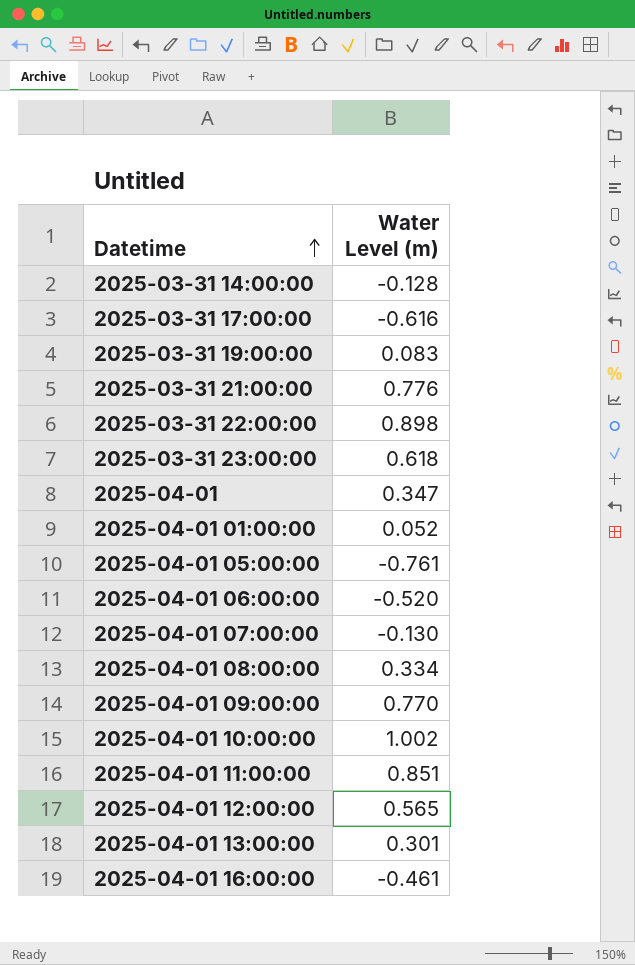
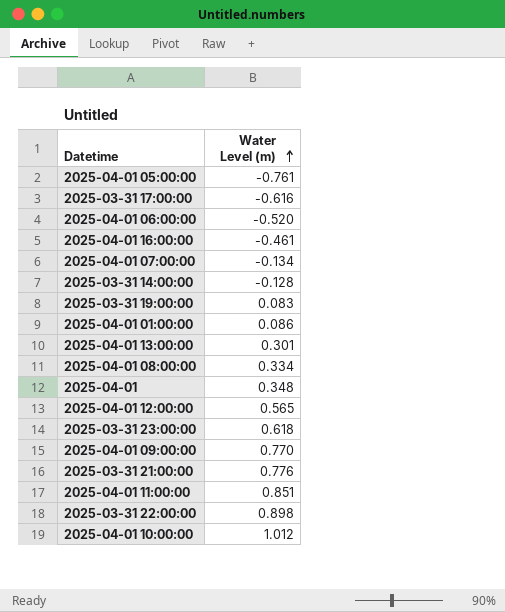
row order: Datetime ascending -> Water Level (m) ascending
2025-04-01 07:00:00 | Water Level (m): -0.130 -> -0.134
2025-04-01 01:00:00 | Water Level (m): 0.052 -> 0.086
2025-04-01 | Water Level (m): 0.347 -> 0.348
2025-04-01 10:00:00 | Water Level (m): 1.002 -> 1.012

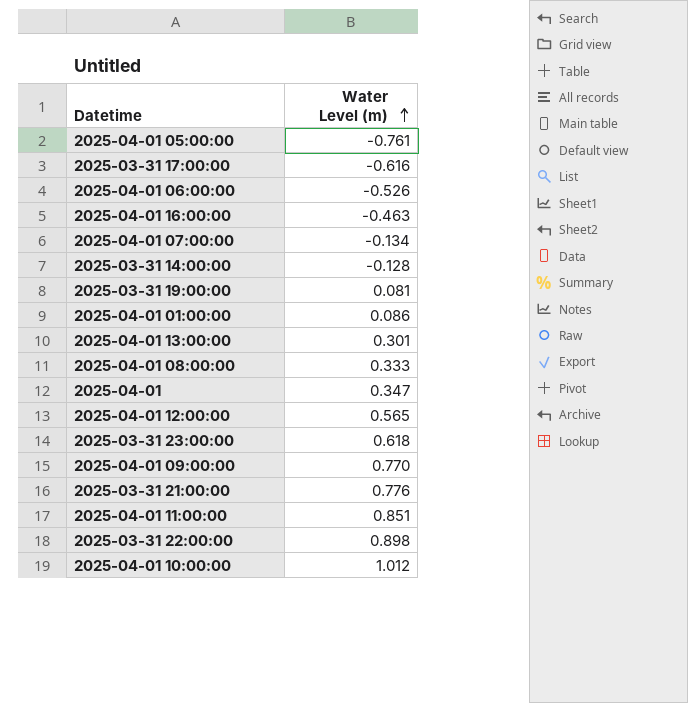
2025-04-01 06:00:00 | Water Level (m): -0.520 -> -0.526
2025-04-01 16:00:00 | Water Level (m): -0.461 -> -0.463
2025-03-31 19:00:00 | Water Level (m): 0.083 -> 0.081
2025-04-01 08:00:00 | Water Level (m): 0.334 -> 0.333
2025-04-01 | Water Level (m): 0.348 -> 0.347

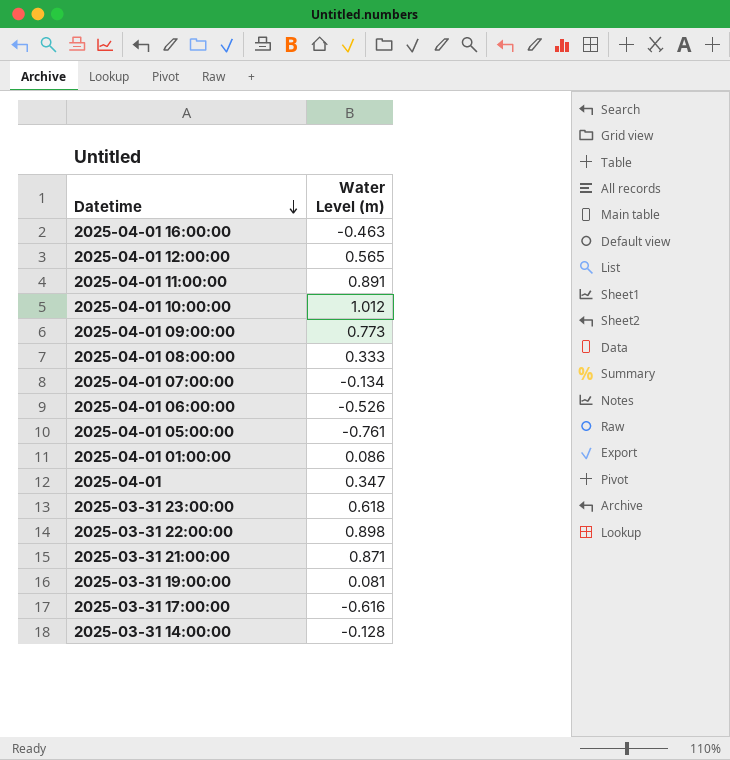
row order: Water Level (m) ascending -> Datetime descending
row 2025-04-01 13:00:00: 0.301 -> none
2025-04-01 11:00:00 | Water Level (m): 0.851 -> 0.891
2025-04-01 09:00:00 | Water Level (m): 0.770 -> 0.773
2025-03-31 21:00:00 | Water Level (m): 0.776 -> 0.871

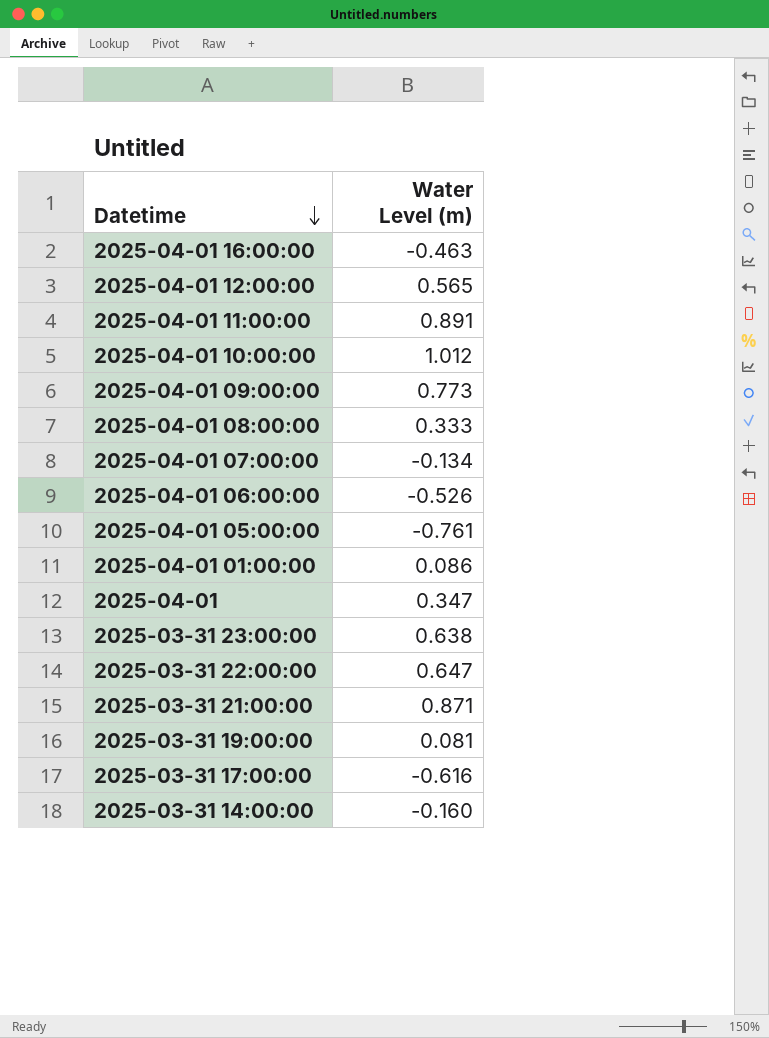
2025-03-31 23:00:00 | Water Level (m): 0.618 -> 0.638
2025-03-31 22:00:00 | Water Level (m): 0.898 -> 0.647
2025-03-31 14:00:00 | Water Level (m): -0.128 -> -0.160

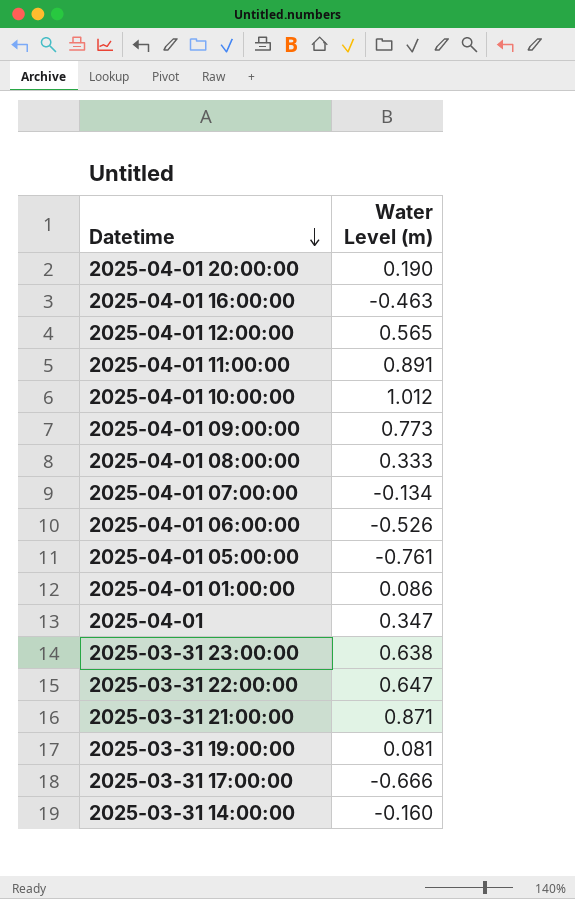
row 2025-04-01 20:00:00: none -> 0.190
2025-03-31 17:00:00 | Water Level (m): -0.616 -> -0.666

